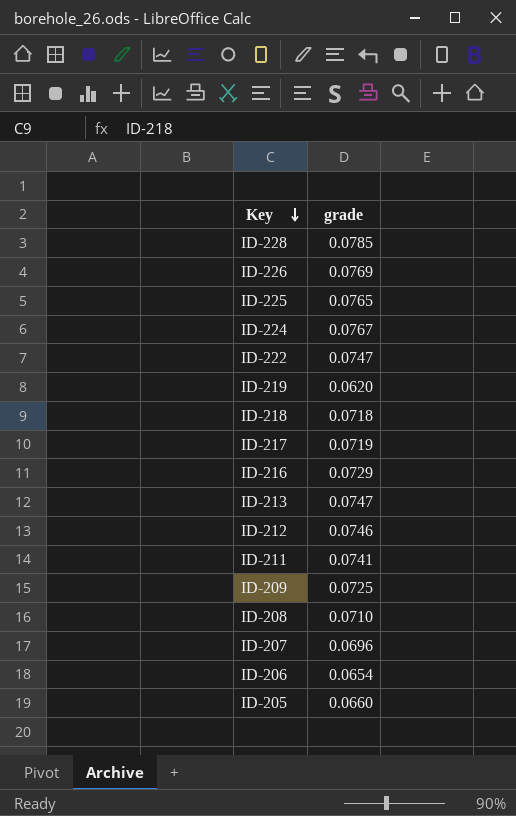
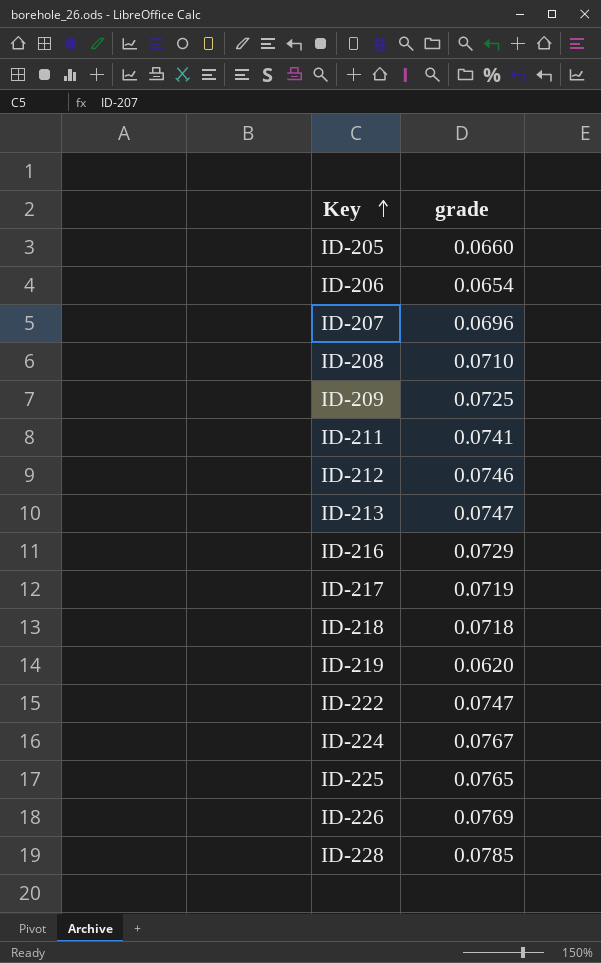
row order: Key descending -> Key ascending

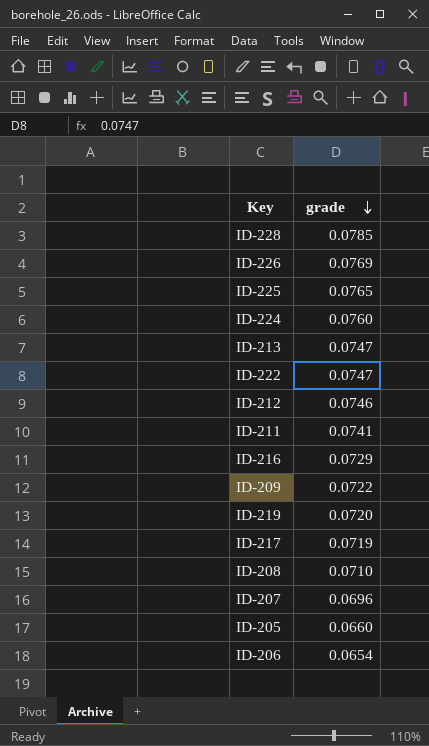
row order: Key ascending -> grade descending
row ID-218: 0.0718 -> none
ID-224 | grade: 0.0767 -> 0.0760
ID-209 | grade: 0.0725 -> 0.0722
ID-219 | grade: 0.0620 -> 0.0720

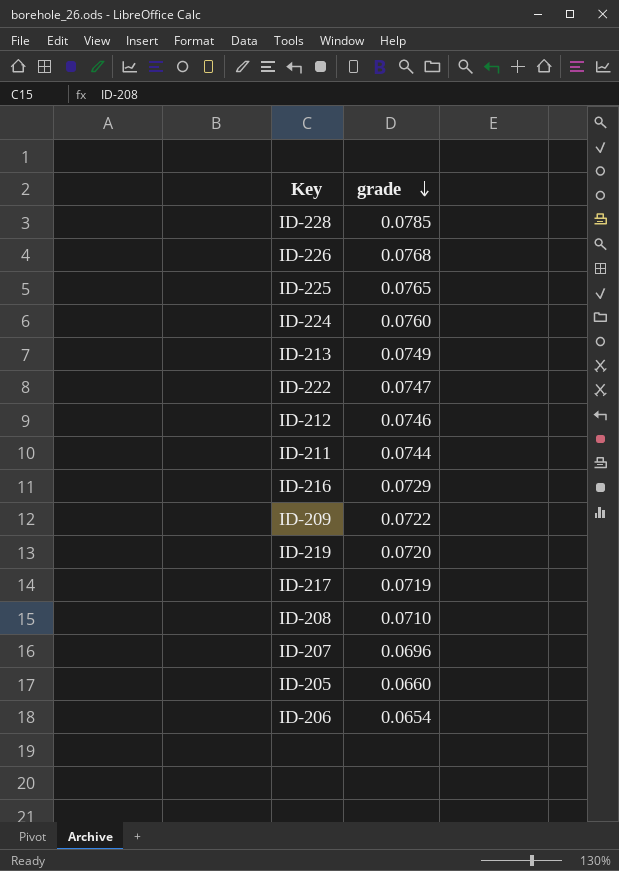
ID-226 | grade: 0.0769 -> 0.0768
ID-213 | grade: 0.0747 -> 0.0749
ID-211 | grade: 0.0741 -> 0.0744

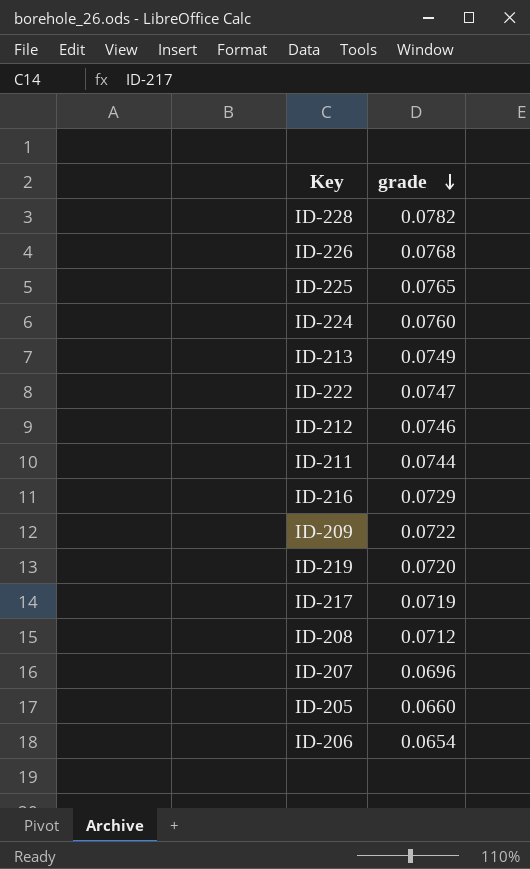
ID-228 | grade: 0.0785 -> 0.0782
ID-208 | grade: 0.0710 -> 0.0712

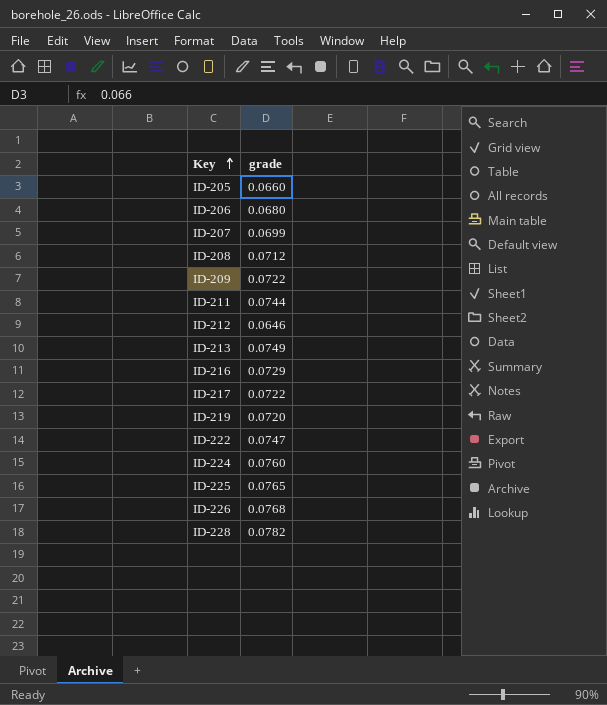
row order: grade descending -> Key ascending
ID-206 | grade: 0.0654 -> 0.0680
ID-207 | grade: 0.0696 -> 0.0699
ID-212 | grade: 0.0746 -> 0.0646
ID-217 | grade: 0.0719 -> 0.0722

